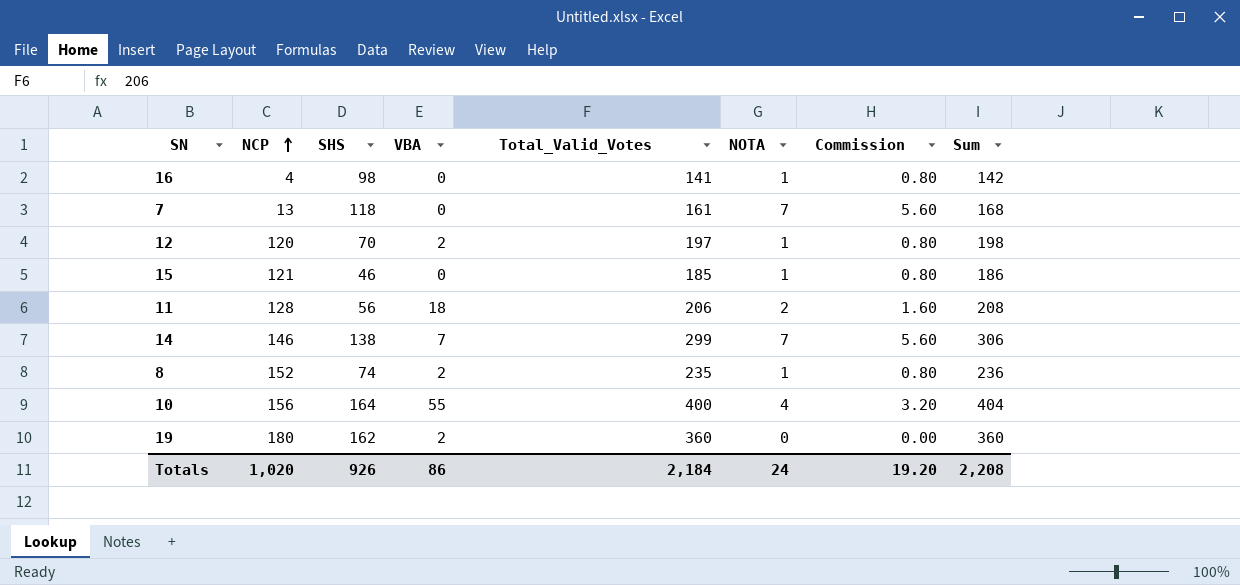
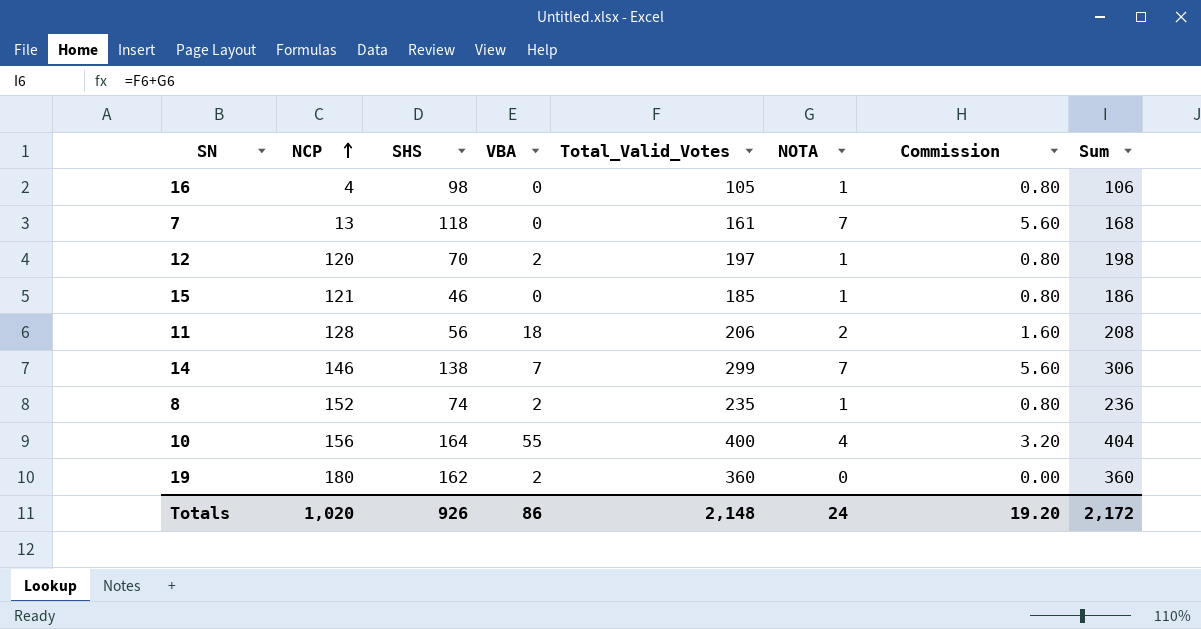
16 | Total_Valid_Votes: 141 -> 105
16 | Sum: 142 -> 106
Totals | Total_Valid_Votes: 2,184 -> 2,148
Totals | Sum: 2,208 -> 2,172

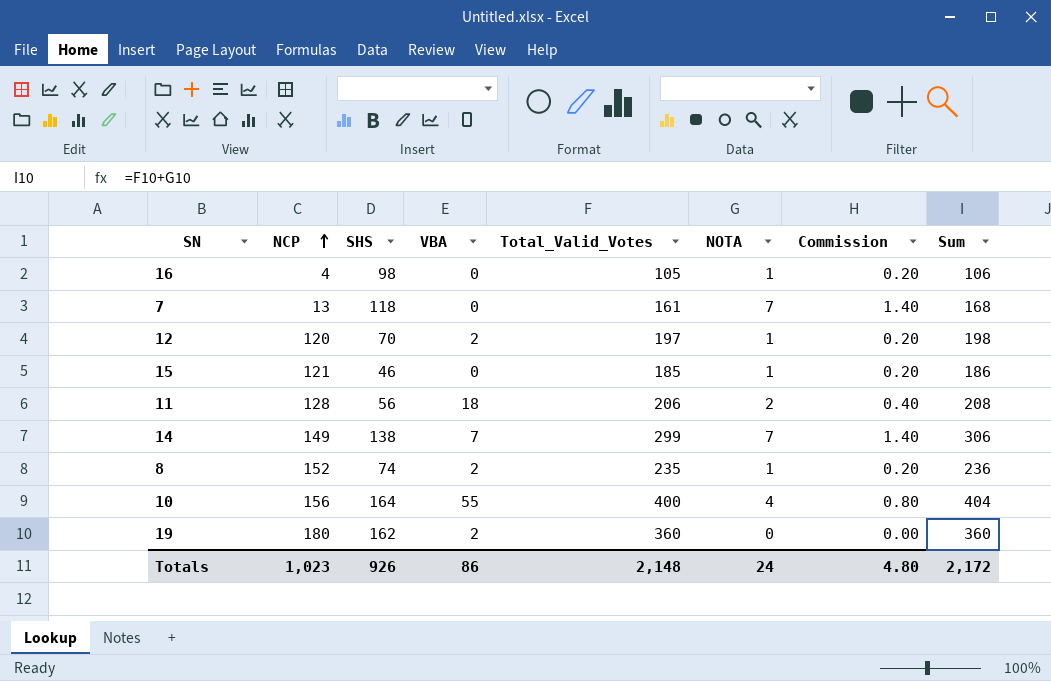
column Commission | formula: [NOTA] * 0.8 -> [NOTA] * 0.2
14 | NCP: 146 -> 149
Totals | NCP: 1,020 -> 1,023
Totals | Commission: 19.20 -> 4.80

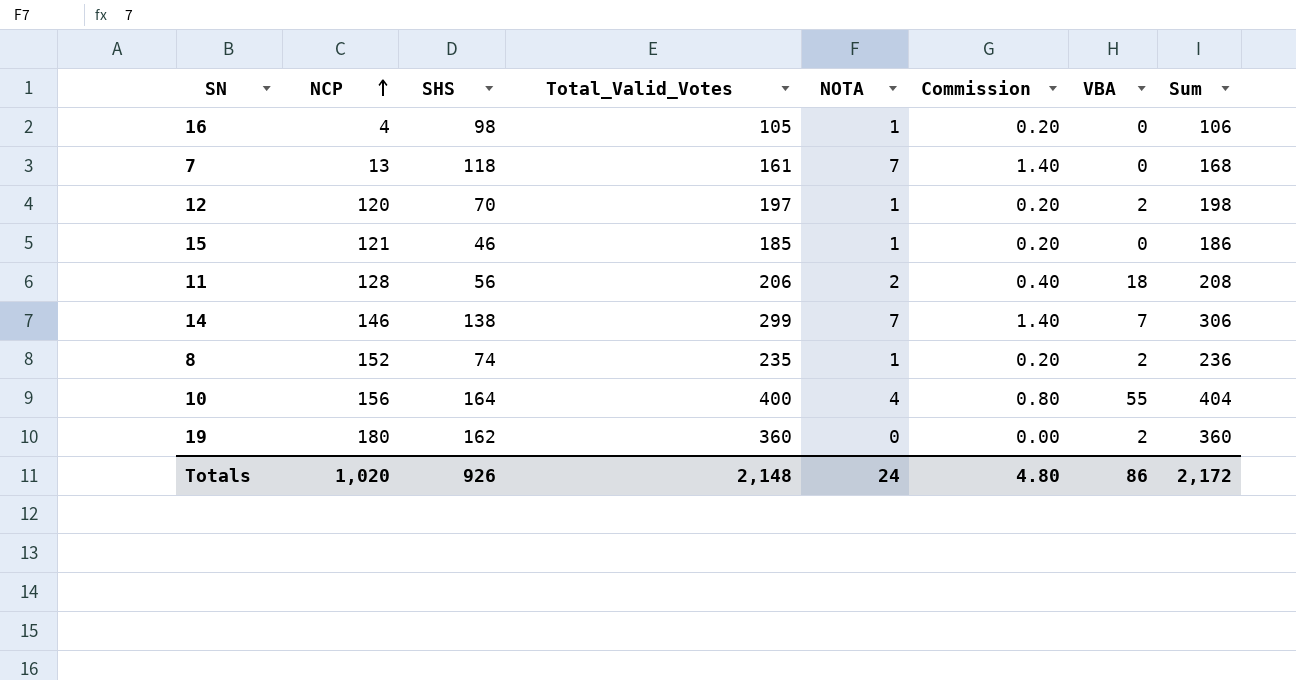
column VBA | position: 4 -> 7
14 | NCP: 149 -> 146
Totals | NCP: 1,023 -> 1,020

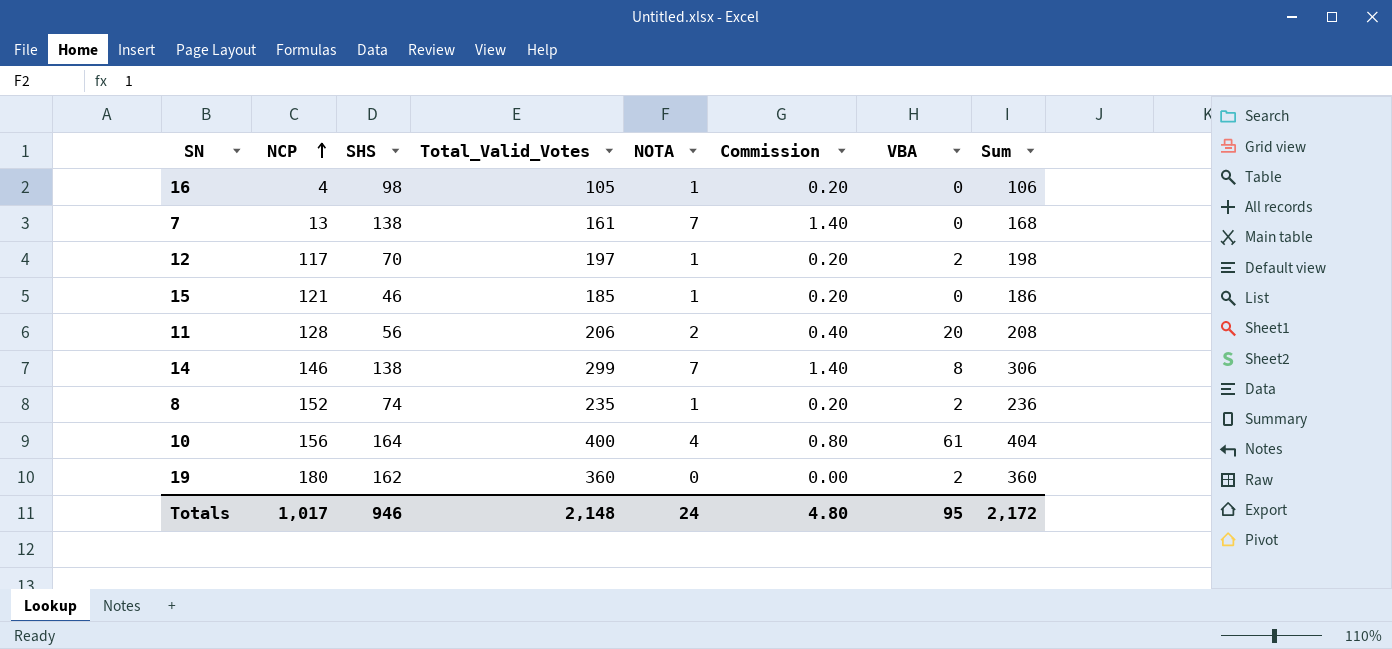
7 | SHS: 118 -> 138
12 | NCP: 120 -> 117
11 | VBA: 18 -> 20
14 | VBA: 7 -> 8
10 | VBA: 55 -> 61
Totals | NCP: 1,020 -> 1,017
Totals | SHS: 926 -> 946
Totals | VBA: 86 -> 95

